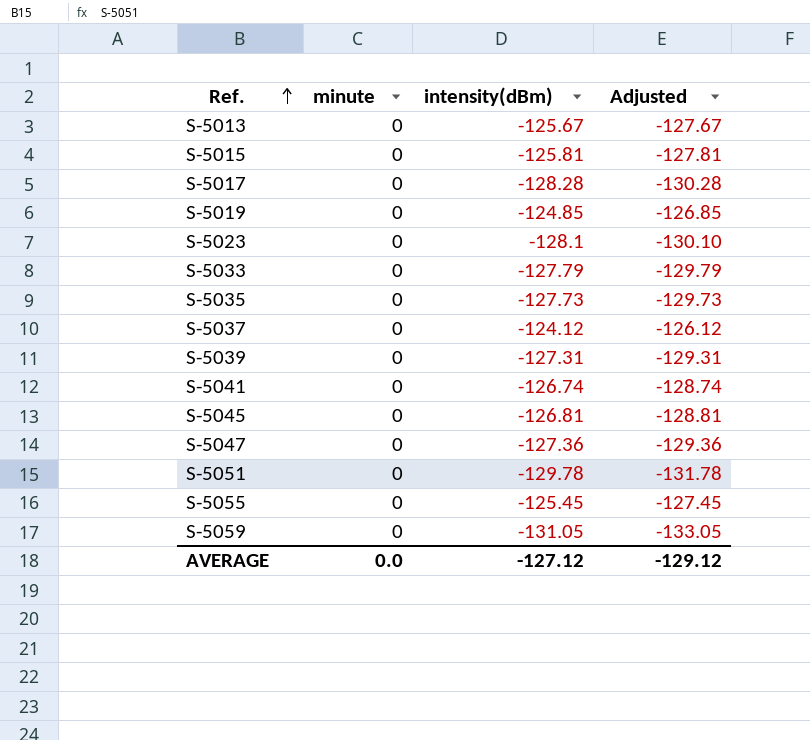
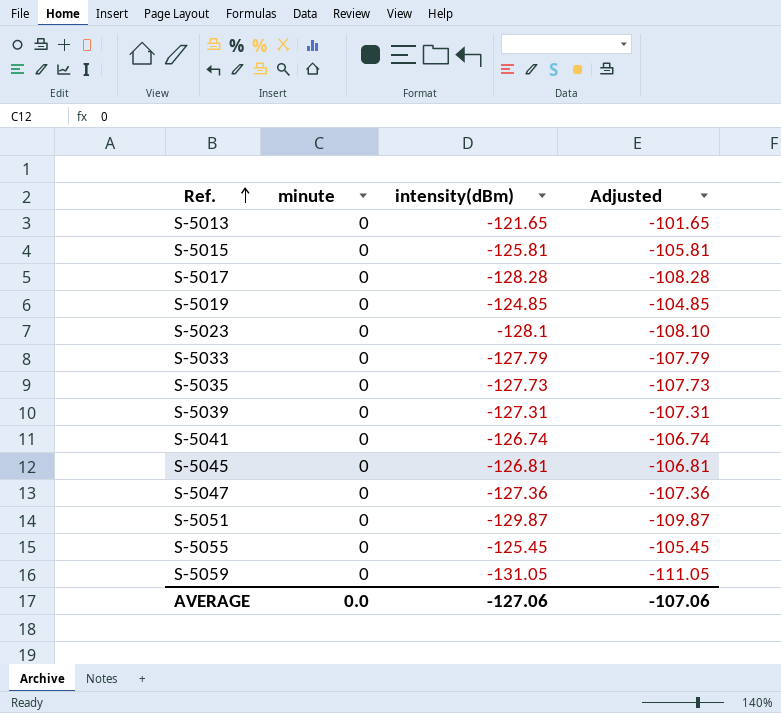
column Adjusted | formula: [intensity(dBm)] - 2 -> [intensity(dBm)] + 20
row S-5037: 0 | -124.12 | -126.12 -> none
S-5013 | intensity(dBm): -125.67 -> -121.65
S-5051 | intensity(dBm): -129.78 -> -129.87
AVERAGE | intensity(dBm): -127.12 -> -127.06
AVERAGE | Adjusted: -129.12 -> -107.06

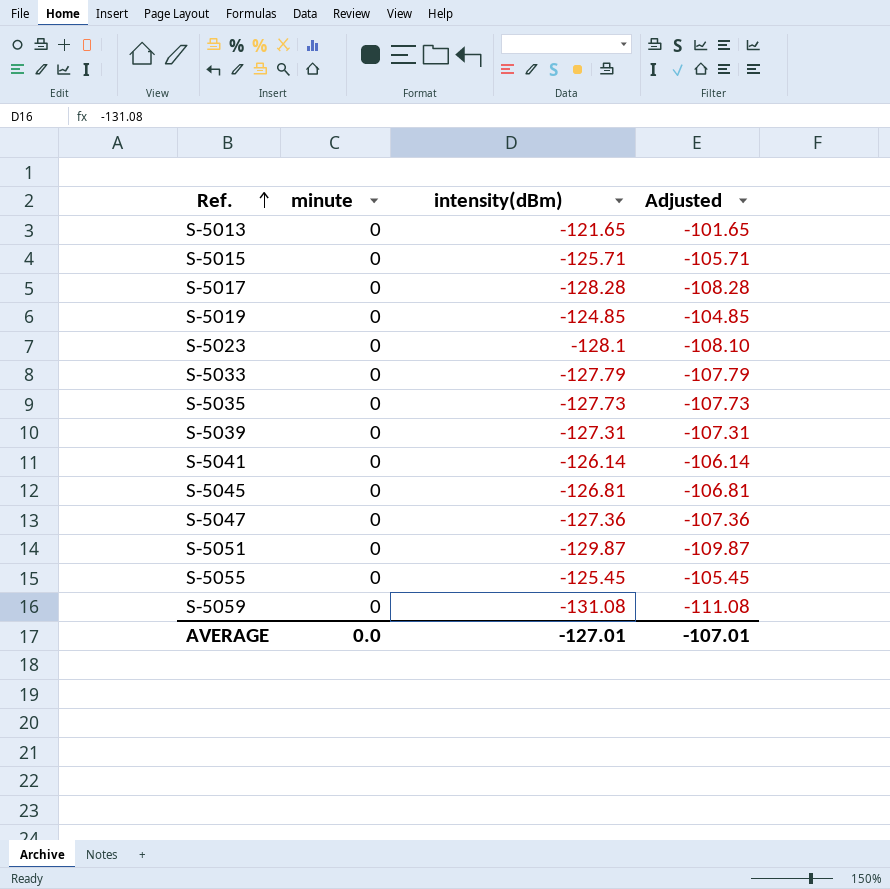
S-5015 | intensity(dBm): -125.81 -> -125.71
S-5015 | Adjusted: -105.81 -> -105.71
S-5041 | intensity(dBm): -126.74 -> -126.14
S-5041 | Adjusted: -106.74 -> -106.14
S-5059 | intensity(dBm): -131.05 -> -131.08
S-5059 | Adjusted: -111.05 -> -111.08
AVERAGE | intensity(dBm): -127.06 -> -127.01
AVERAGE | Adjusted: -107.06 -> -107.01

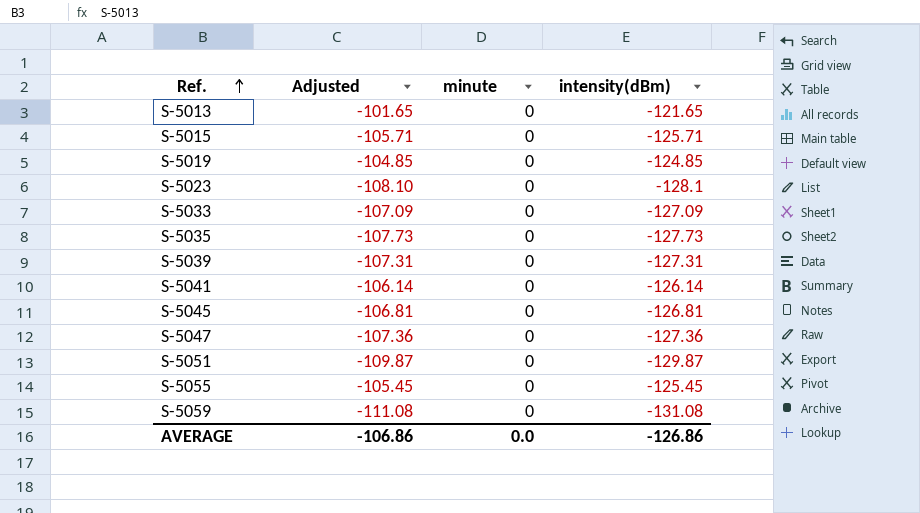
column Adjusted | position: 4 -> 2
row S-5017: 0 | -128.28 | -108.28 -> none
S-5033 | Adjusted: -107.79 -> -107.09
S-5033 | intensity(dBm): -127.79 -> -127.09
AVERAGE | Adjusted: -107.01 -> -106.86
AVERAGE | intensity(dBm): -127.01 -> -126.86

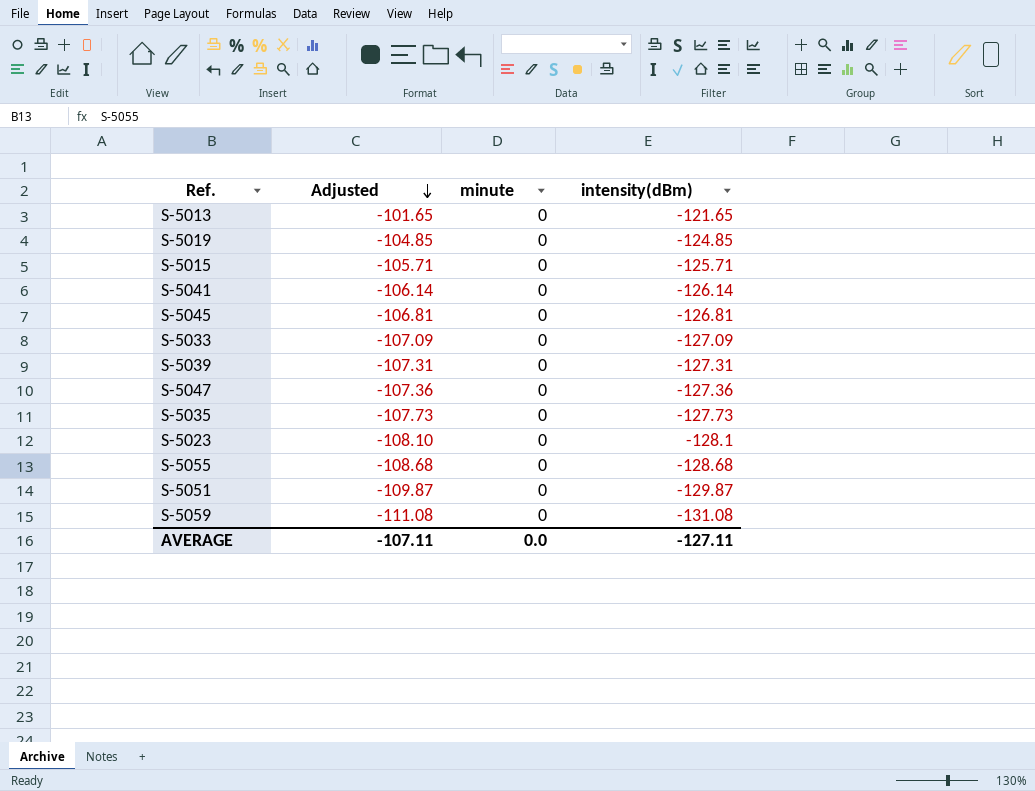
row order: Ref. ascending -> Adjusted descending
S-5055 | Adjusted: -105.45 -> -108.68
S-5055 | intensity(dBm): -125.45 -> -128.68
AVERAGE | Adjusted: -106.86 -> -107.11
AVERAGE | intensity(dBm): -126.86 -> -127.11

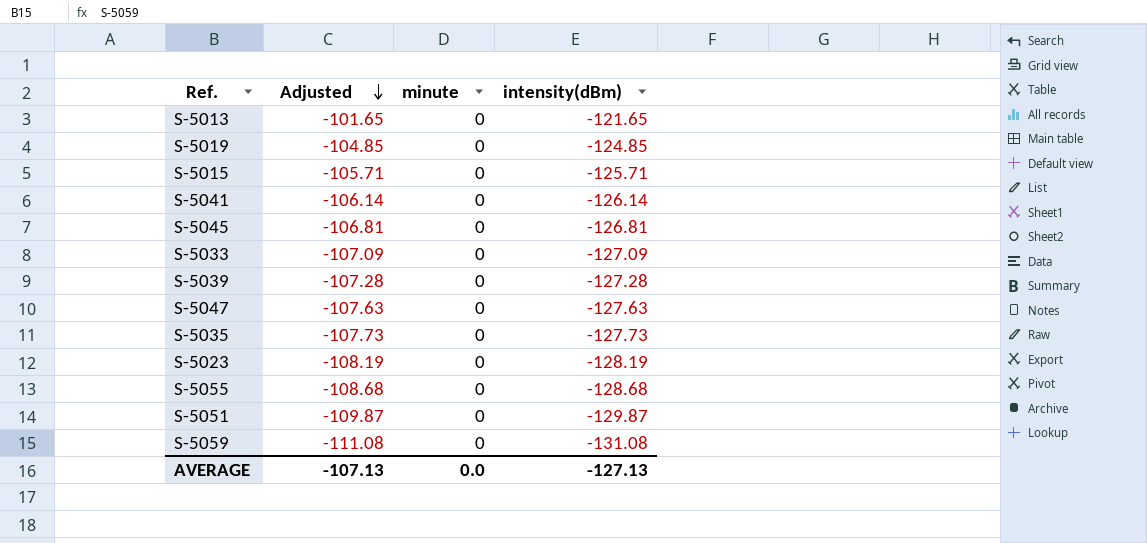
S-5039 | Adjusted: -107.31 -> -107.28
S-5039 | intensity(dBm): -127.31 -> -127.28
S-5047 | Adjusted: -107.36 -> -107.63
S-5047 | intensity(dBm): -127.36 -> -127.63
S-5023 | Adjusted: -108.10 -> -108.19
S-5023 | intensity(dBm): -128.1 -> -128.19
AVERAGE | Adjusted: -107.11 -> -107.13
AVERAGE | intensity(dBm): -127.11 -> -127.13

